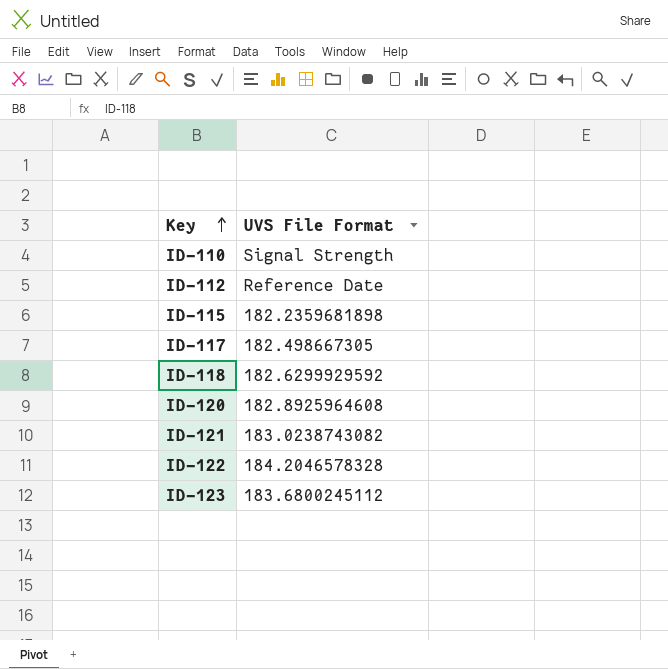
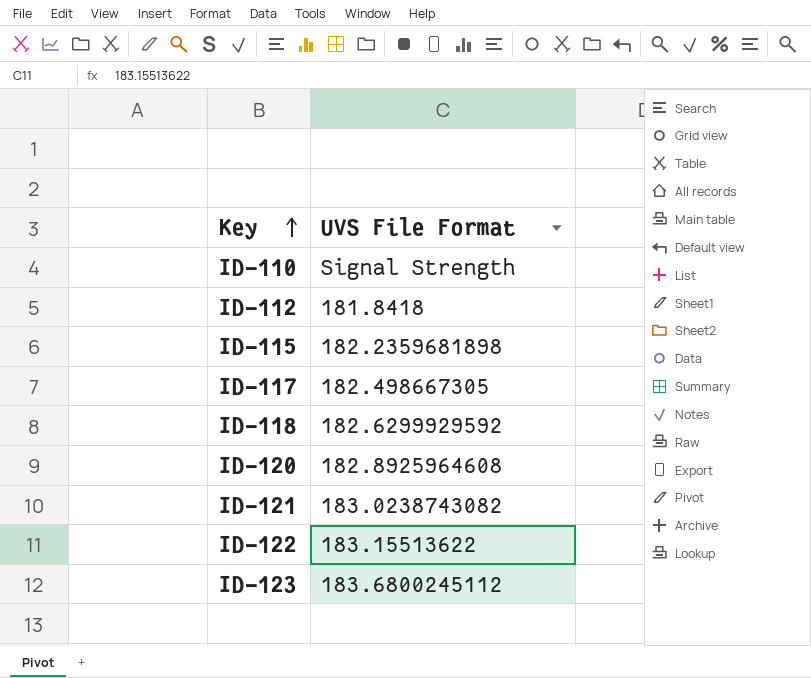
ID-112 | UVS File Format: Reference Date -> 181.8418
ID-122 | UVS File Format: 184.2046578328 -> 183.15513622

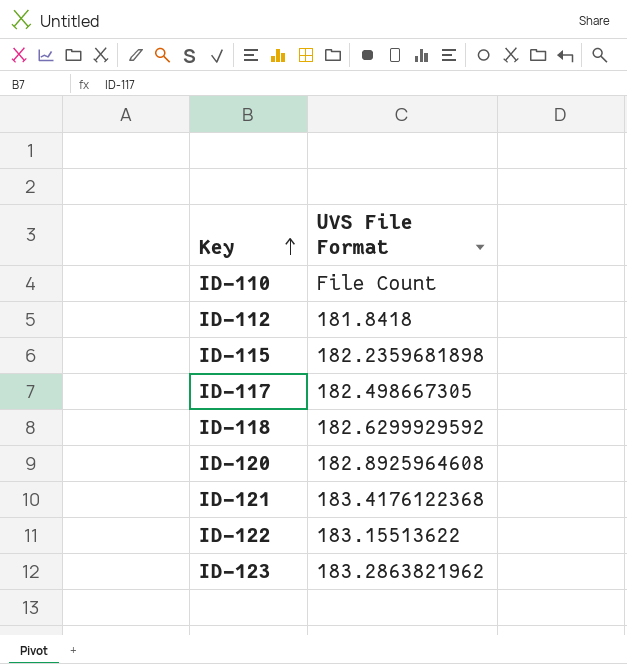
ID-110 | UVS File Format: Signal Strength -> File Count
ID-121 | UVS File Format: 183.0238743082 -> 183.4176122368
ID-123 | UVS File Format: 183.6800245112 -> 183.2863821962

